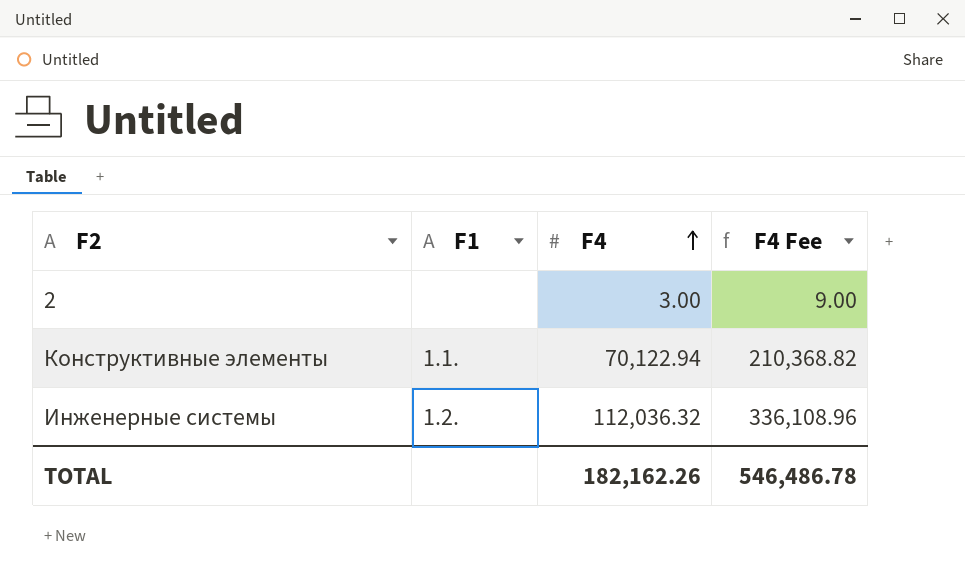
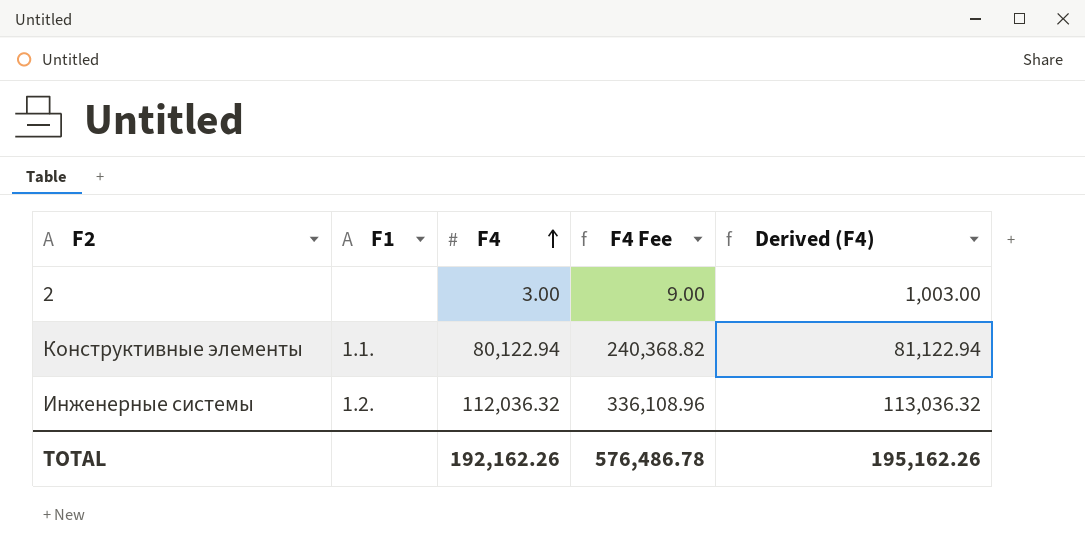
column Derived (F4) | formula: none -> [F4] + 1000
Конструктивные элементы | F4: 70,122.94 -> 80,122.94
Конструктивные элементы | F4 Fee: 210,368.82 -> 240,368.82
TOTAL | F4: 182,162.26 -> 192,162.26
TOTAL | F4 Fee: 546,486.78 -> 576,486.78

